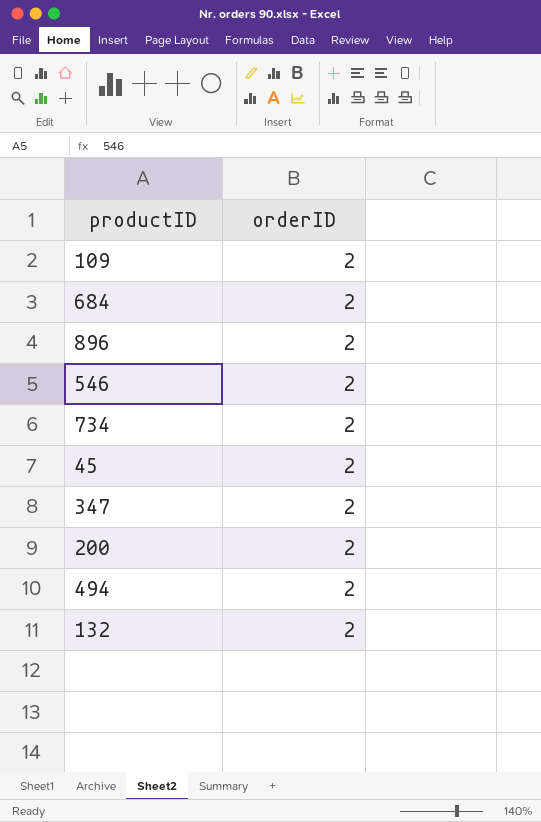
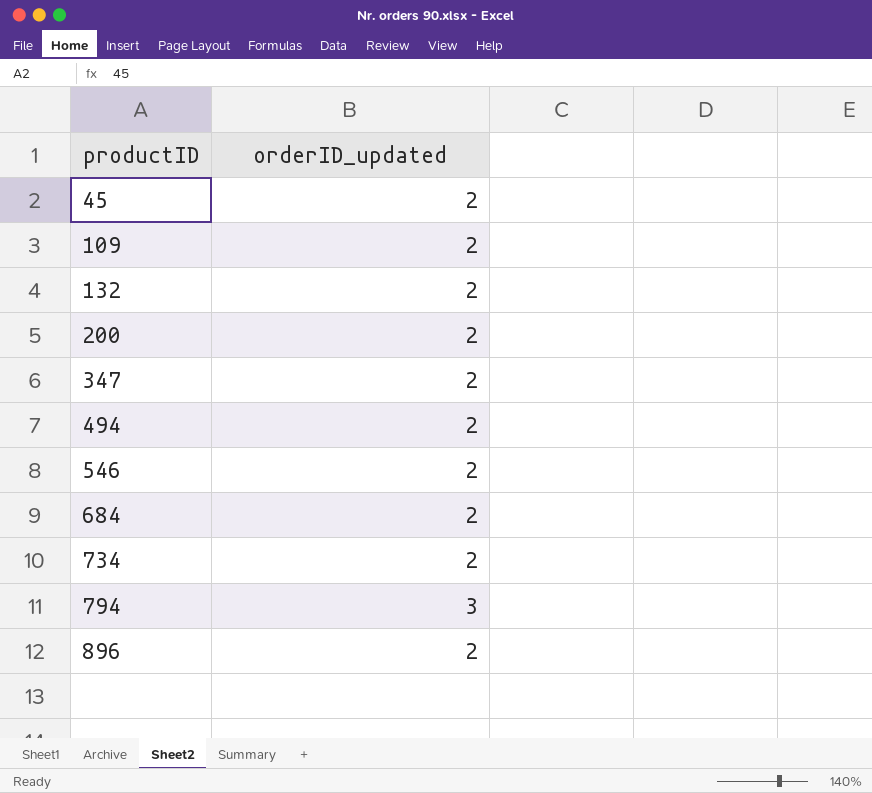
row order: none -> productID ascending
column name: orderID -> orderID_updated
row 794: none -> 3

